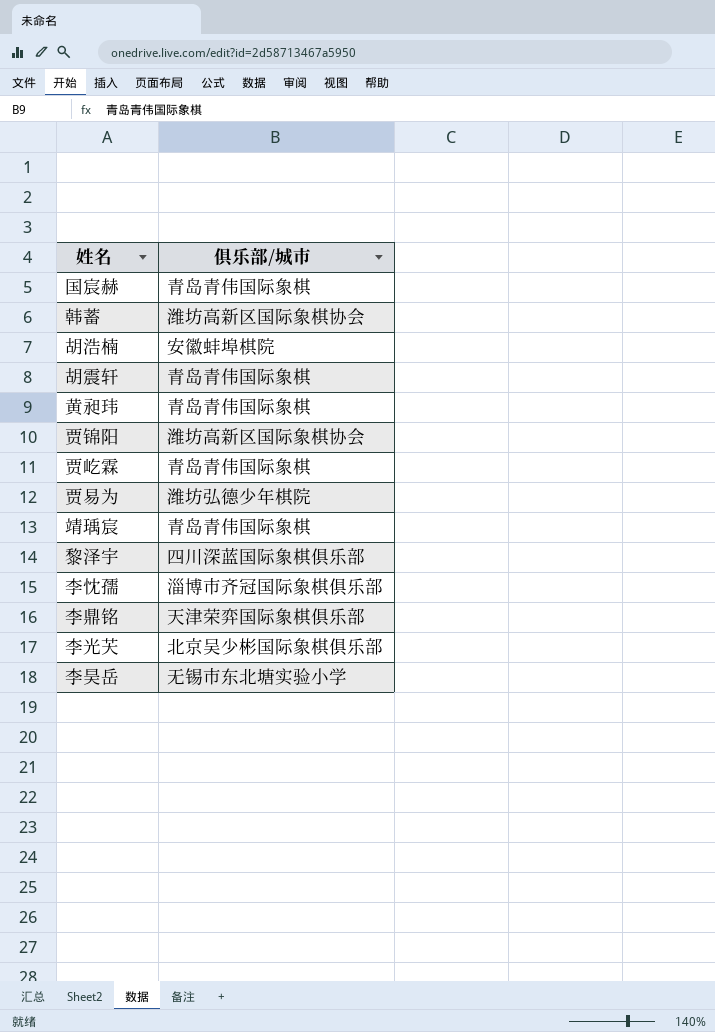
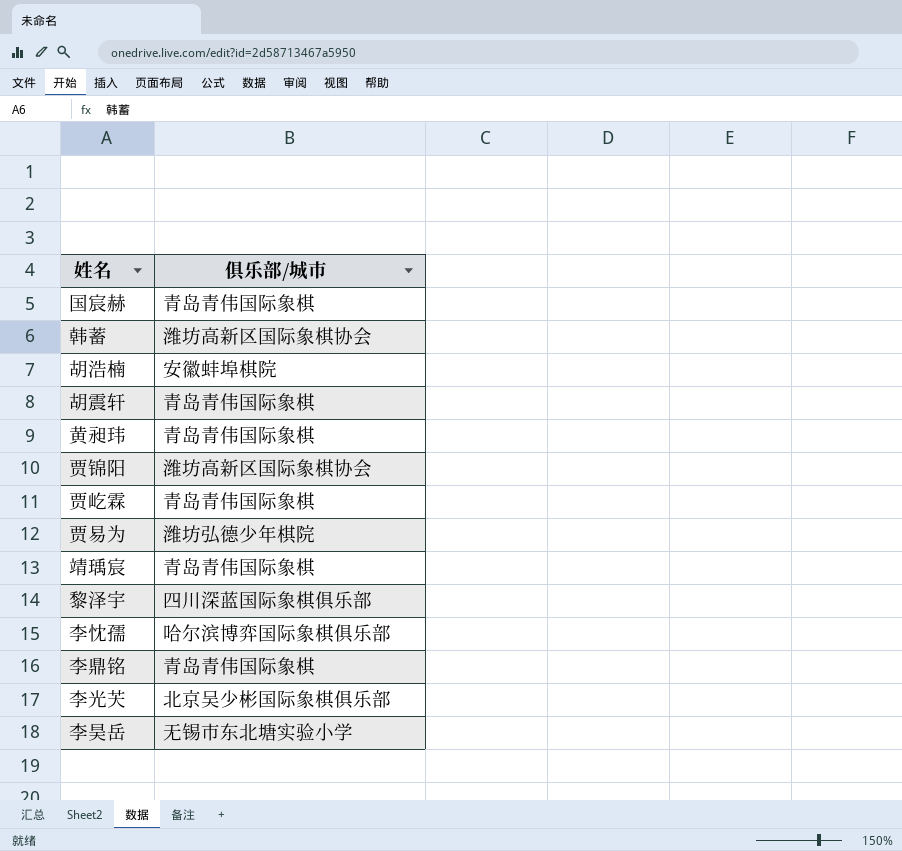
李忱孺 | 俱乐部/城市: 淄博市齐冠国际象棋俱乐部 -> 哈尔滨博弈国际象棋俱乐部
李鼎铭 | 俱乐部/城市: 天津荣弈国际象棋俱乐部 -> 青岛青伟国际象棋

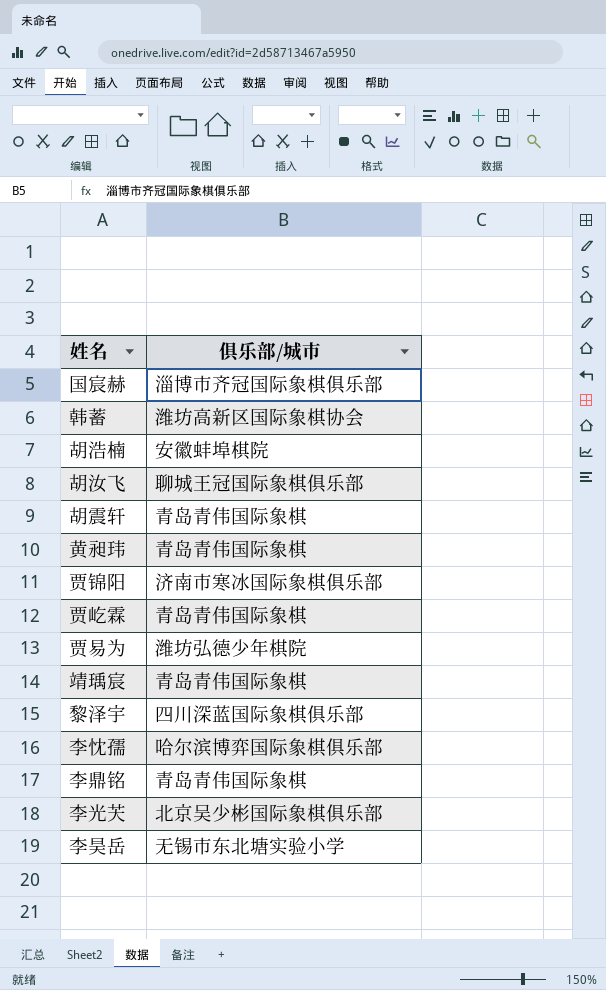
国宸赫 | 俱乐部/城市: 青岛青伟国际象棋 -> 淄博市齐冠国际象棋俱乐部
row 胡汝飞: none -> 聊城王冠国际象棋俱乐部
贾锦阳 | 俱乐部/城市: 潍坊高新区国际象棋协会 -> 济南市寒冰国际象棋俱乐部

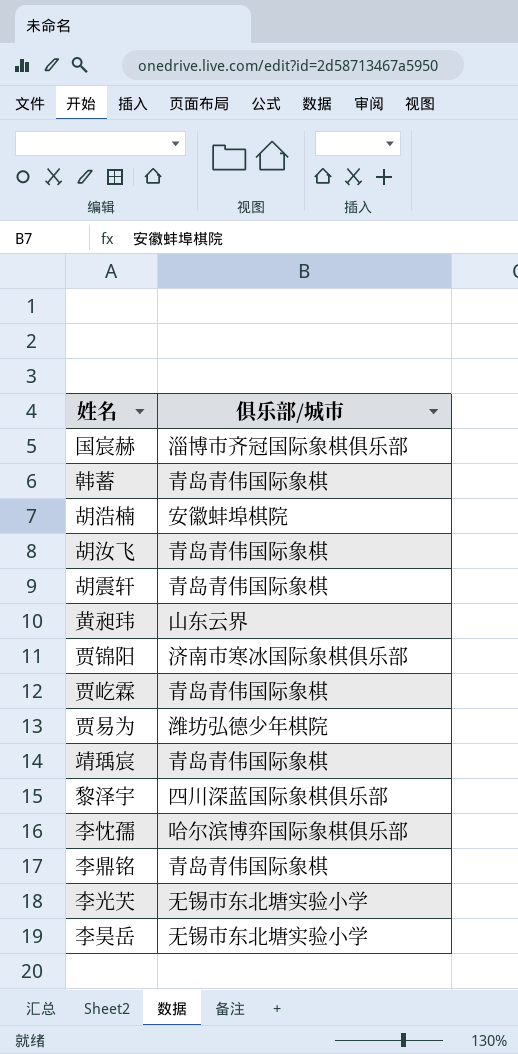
韩蓄 | 俱乐部/城市: 潍坊高新区国际象棋协会 -> 青岛青伟国际象棋
胡汝飞 | 俱乐部/城市: 聊城王冠国际象棋俱乐部 -> 青岛青伟国际象棋
黄昶玮 | 俱乐部/城市: 青岛青伟国际象棋 -> 山东云界
李光芖 | 俱乐部/城市: 北京吴少彬国际象棋俱乐部 -> 无锡市东北塘实验小学

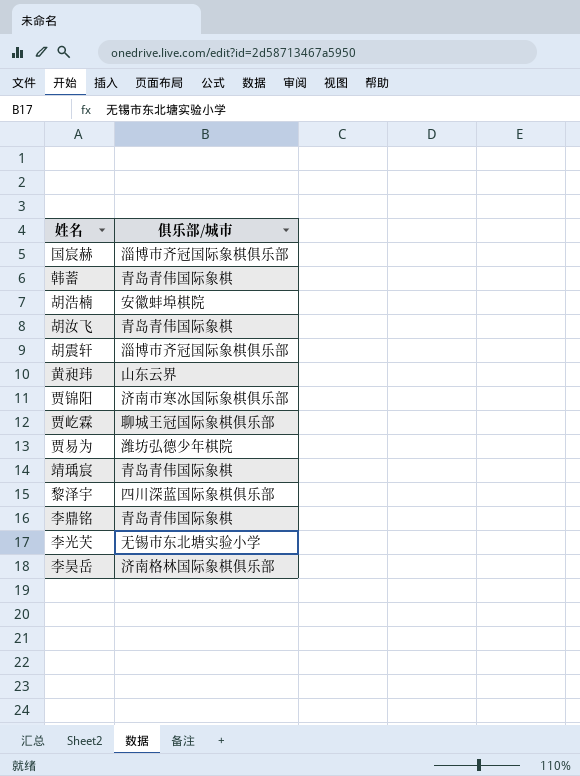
row 李忱孺: 哈尔滨博弈国际象棋俱乐部 -> none
胡震轩 | 俱乐部/城市: 青岛青伟国际象棋 -> 淄博市齐冠国际象棋俱乐部
贾屹霖 | 俱乐部/城市: 青岛青伟国际象棋 -> 聊城王冠国际象棋俱乐部
李昊岳 | 俱乐部/城市: 无锡市东北塘实验小学 -> 济南格林国际象棋俱乐部

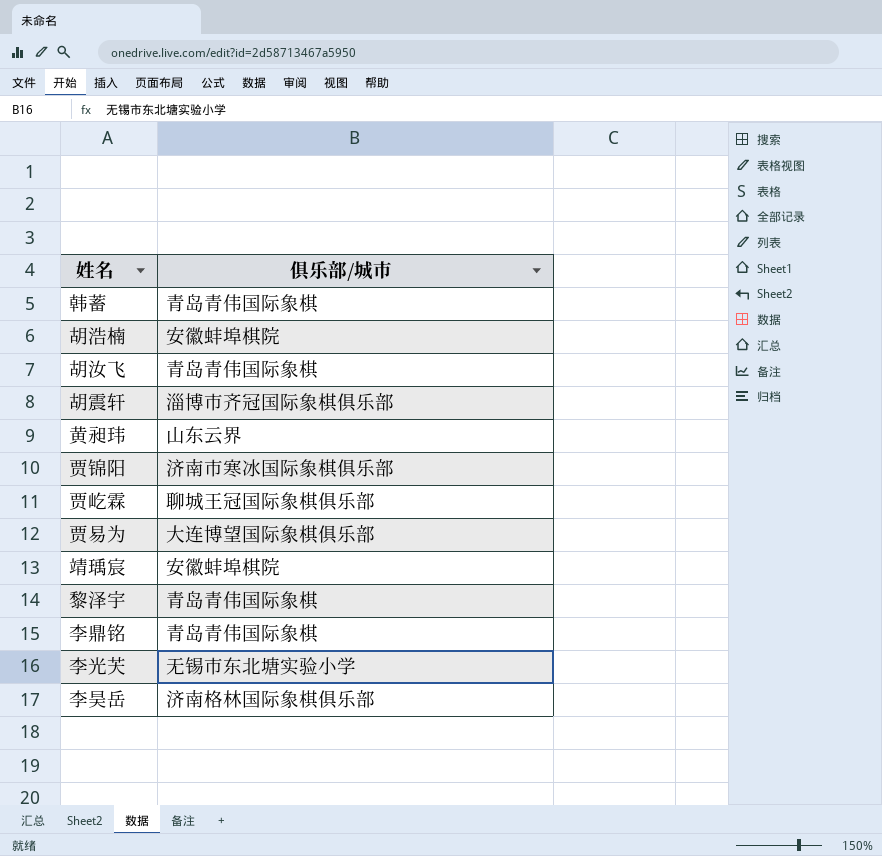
row 国宸赫: 淄博市齐冠国际象棋俱乐部 -> none
贾易为 | 俱乐部/城市: 潍坊弘德少年棋院 -> 大连博望国际象棋俱乐部
靖瑀宸 | 俱乐部/城市: 青岛青伟国际象棋 -> 安徽蚌埠棋院
黎泽宇 | 俱乐部/城市: 四川深蓝国际象棋俱乐部 -> 青岛青伟国际象棋

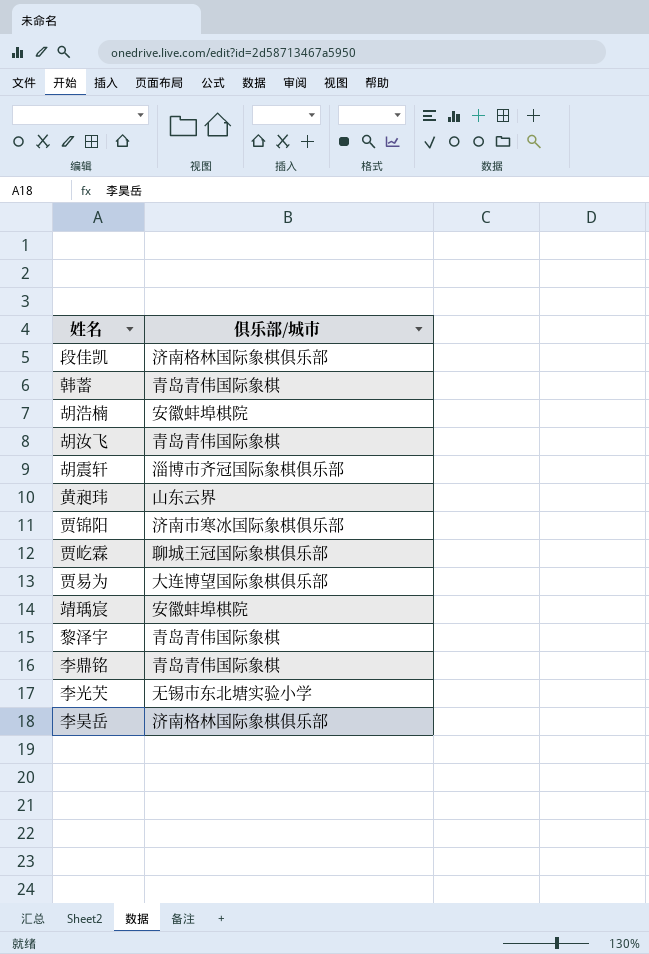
row 段佳凯: none -> 济南格林国际象棋俱乐部

